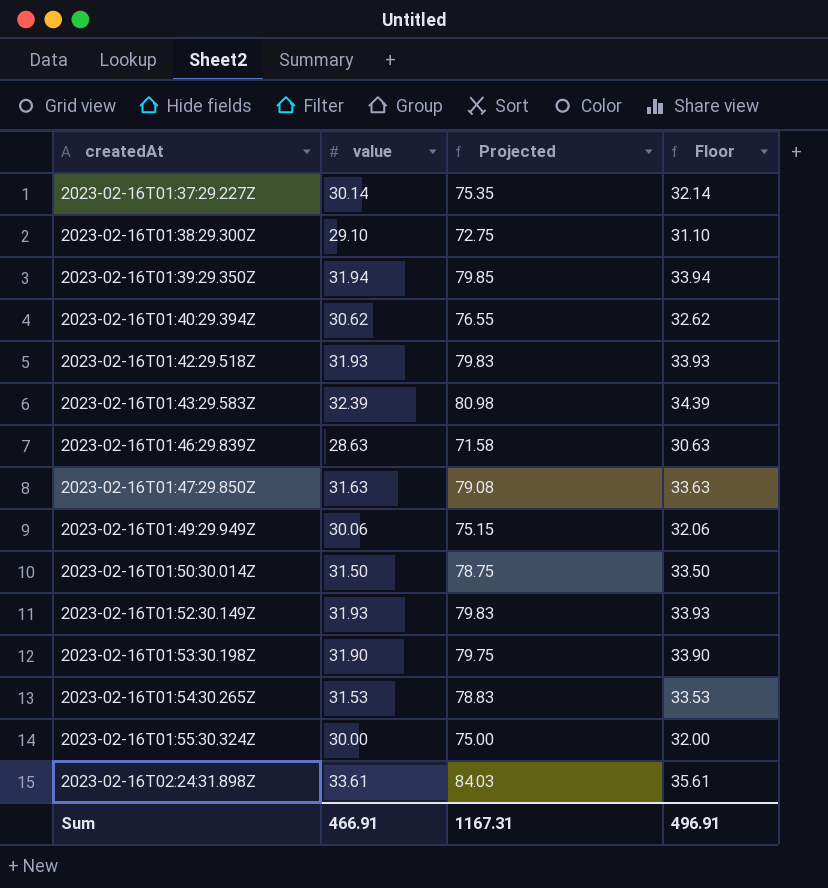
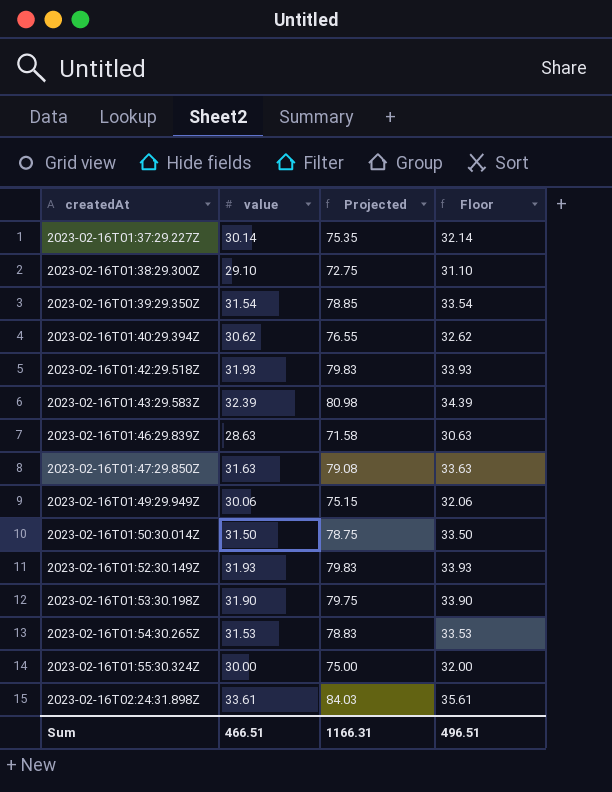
2023-02-16T01:39:29.350Z | value: 31.94 -> 31.54
2023-02-16T01:39:29.350Z | Projected: 79.85 -> 78.85
2023-02-16T01:39:29.350Z | Floor: 33.94 -> 33.54
Sum | value: 466.91 -> 466.51
Sum | Projected: 1167.31 -> 1166.31
Sum | Floor: 496.91 -> 496.51

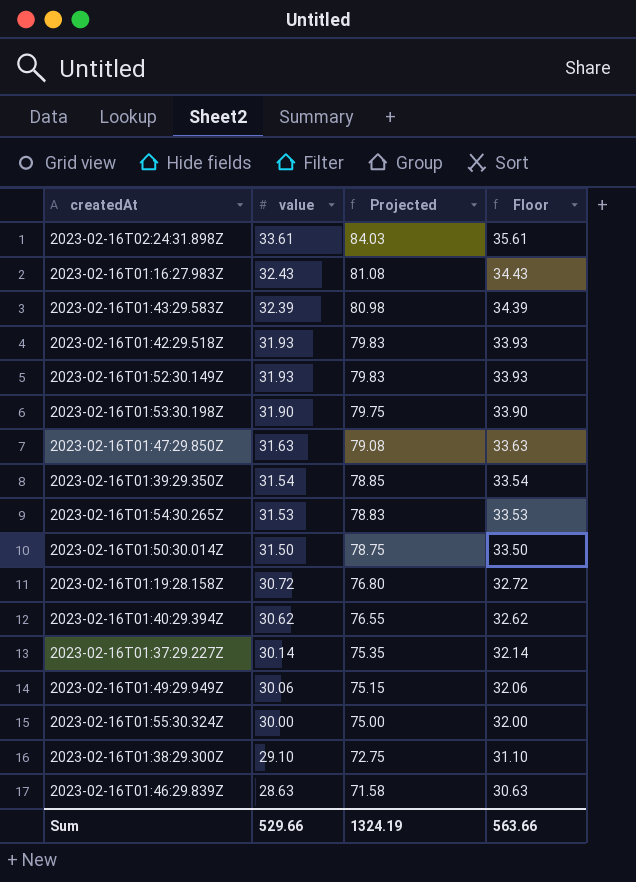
row order: createdAt ascending -> value descending
row 2023-02-16T01:16:27.983Z: none -> 32.43 | 81.08 | 34.43
row 2023-02-16T01:19:28.158Z: none -> 30.72 | 76.80 | 32.72
Sum | value: 466.51 -> 529.66
Sum | Projected: 1166.31 -> 1324.19
Sum | Floor: 496.51 -> 563.66

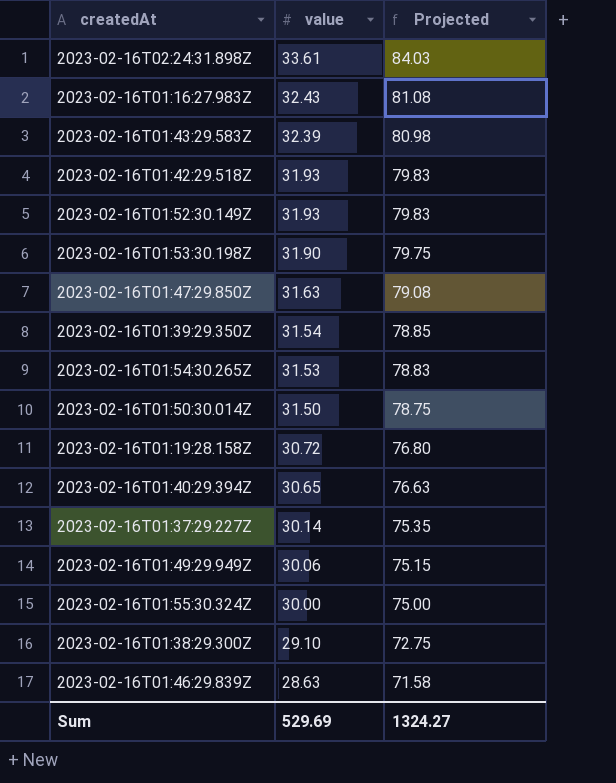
column Floor | formula: [value] + 2 -> none
2023-02-16T01:40:29.394Z | value: 30.62 -> 30.65
2023-02-16T01:40:29.394Z | Projected: 76.55 -> 76.63
Sum | value: 529.66 -> 529.69
Sum | Projected: 1324.19 -> 1324.27

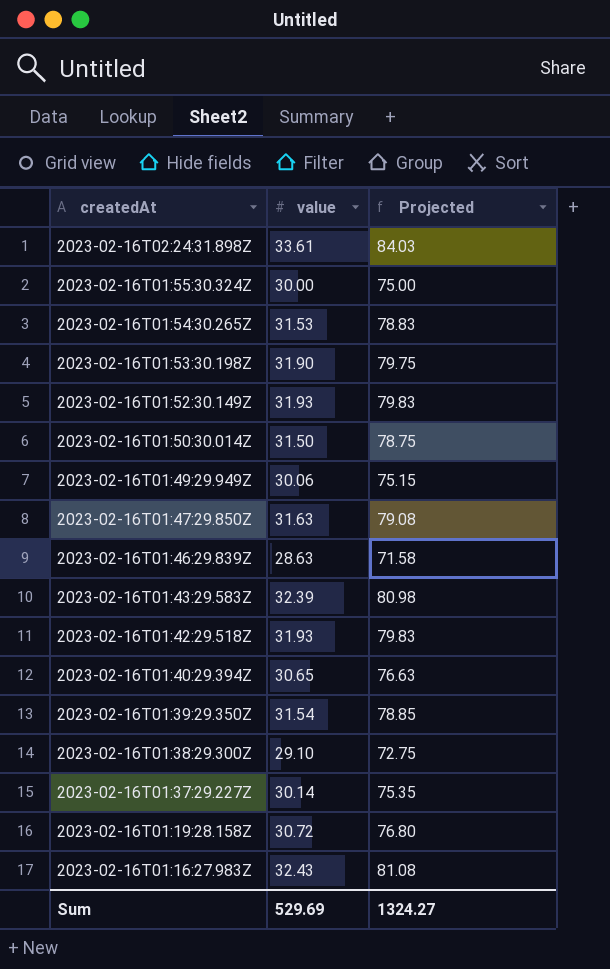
row order: value descending -> createdAt descending

